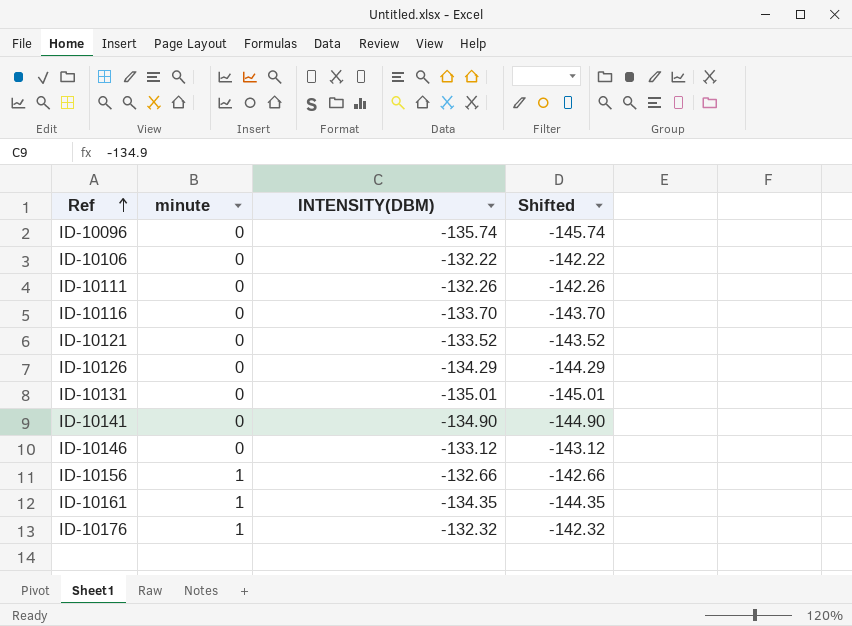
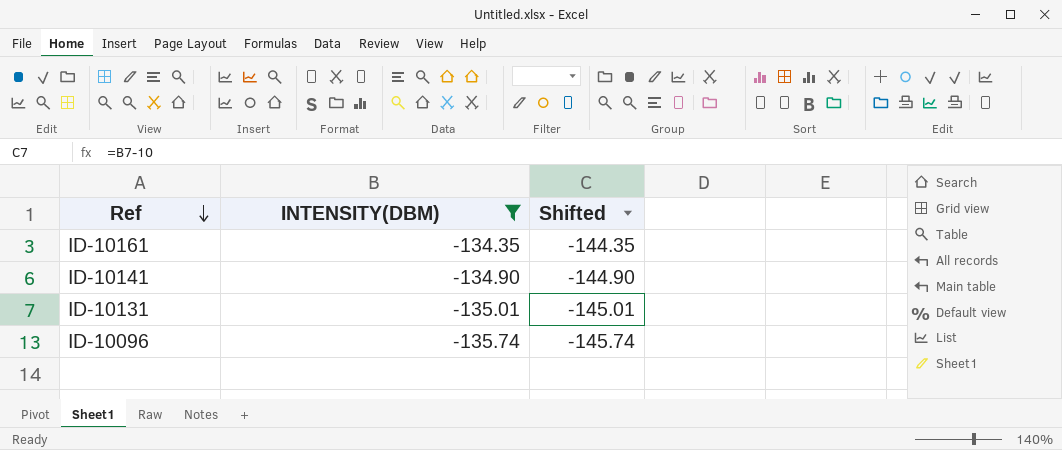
filter: none -> INTENSITY(DBM) <= -134.35
row order: Ref ascending -> Ref descending
column minute | position: 2 -> none

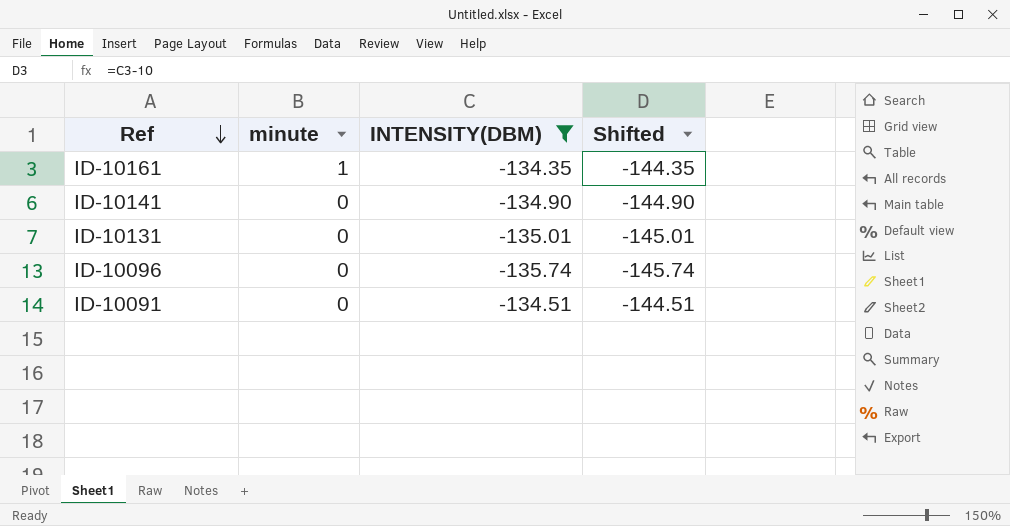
column minute | position: none -> 2
row ID-10091: none -> 0 | -134.51 | -144.51

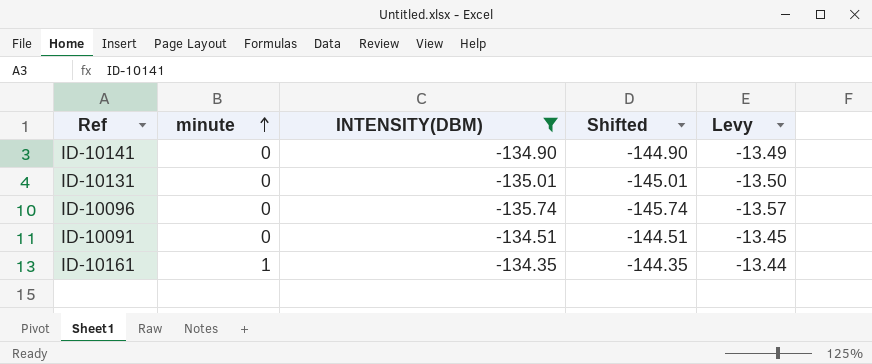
row order: Ref descending -> minute ascending
column Levy | formula: none -> [INTENSITY(DBM)] * 0.1

